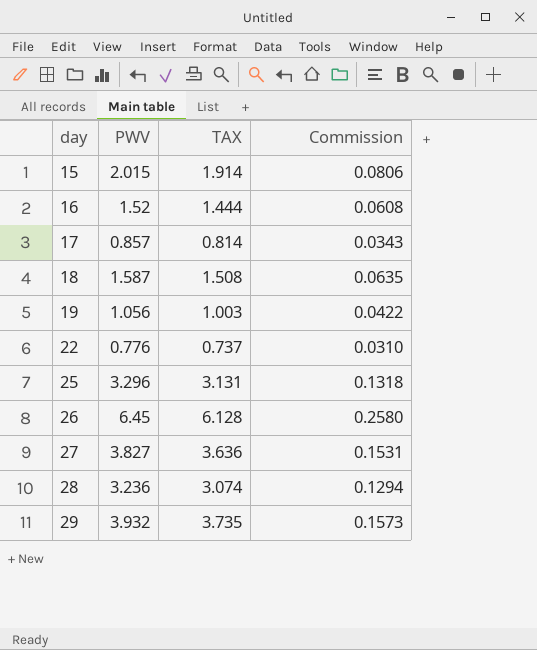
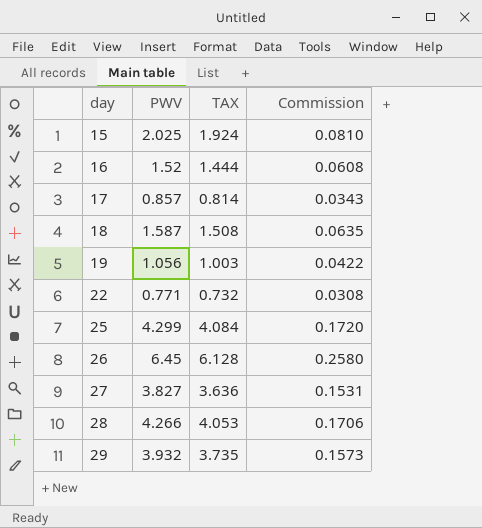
15 | PWV: 2.015 -> 2.025
15 | TAX: 1.914 -> 1.924
15 | Commission: 0.0806 -> 0.0810
22 | PWV: 0.776 -> 0.771
22 | TAX: 0.737 -> 0.732
22 | Commission: 0.0310 -> 0.0308
25 | PWV: 3.296 -> 4.299
25 | TAX: 3.131 -> 4.084
25 | Commission: 0.1318 -> 0.1720
28 | PWV: 3.236 -> 4.266
28 | TAX: 3.074 -> 4.053
28 | Commission: 0.1294 -> 0.1706

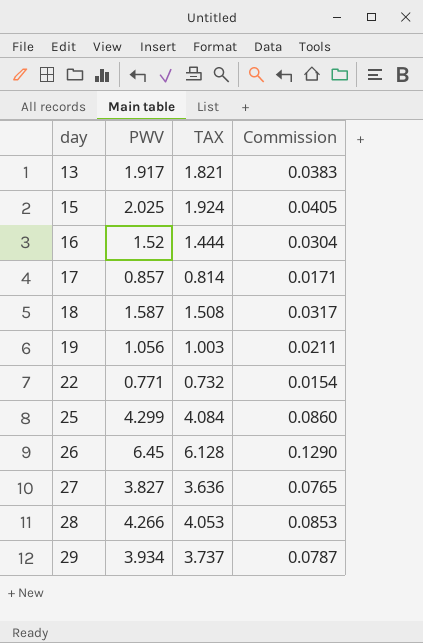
column Commission | formula: [PWV] * 0.04 -> [PWV] * 0.02
row 13: none -> 1.917 | 1.821 | 0.0383
29 | PWV: 3.932 -> 3.934
29 | TAX: 3.735 -> 3.737

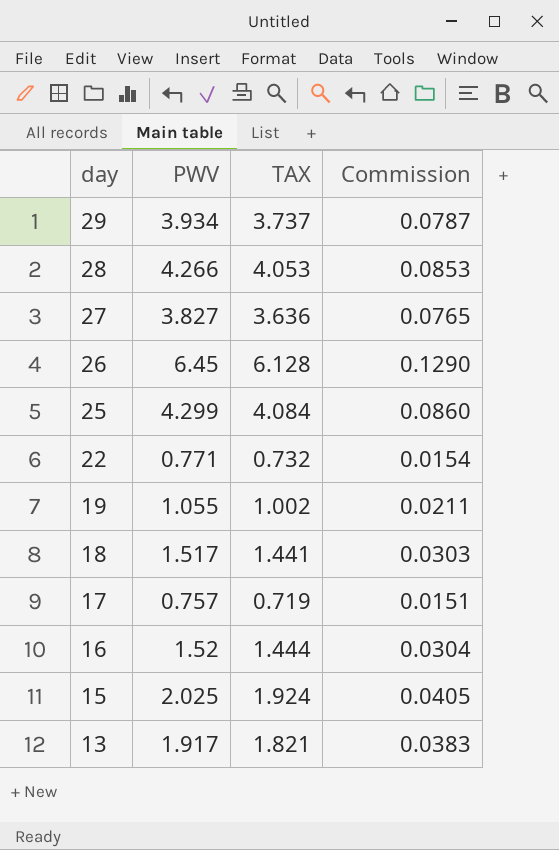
row order: day ascending -> day descending
19 | PWV: 1.056 -> 1.055
19 | TAX: 1.003 -> 1.002
18 | PWV: 1.587 -> 1.517
18 | TAX: 1.508 -> 1.441
18 | Commission: 0.0317 -> 0.0303
17 | PWV: 0.857 -> 0.757
17 | TAX: 0.814 -> 0.719
17 | Commission: 0.0171 -> 0.0151

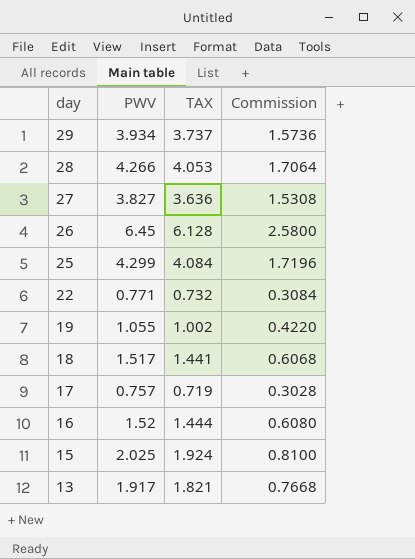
column Commission | formula: [PWV] * 0.02 -> [PWV] * 0.4

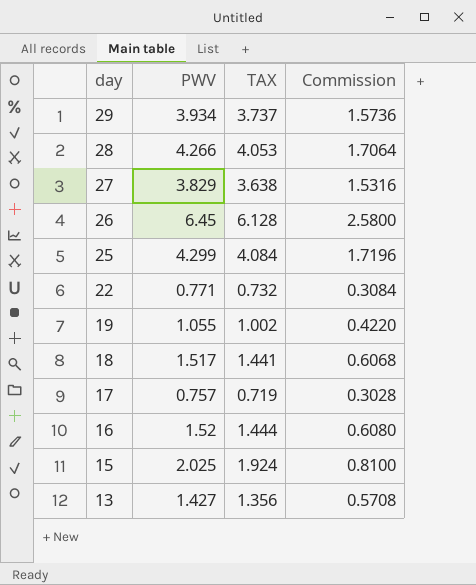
27 | PWV: 3.827 -> 3.829
27 | TAX: 3.636 -> 3.638
27 | Commission: 1.5308 -> 1.5316
13 | PWV: 1.917 -> 1.427
13 | TAX: 1.821 -> 1.356
13 | Commission: 0.7668 -> 0.5708

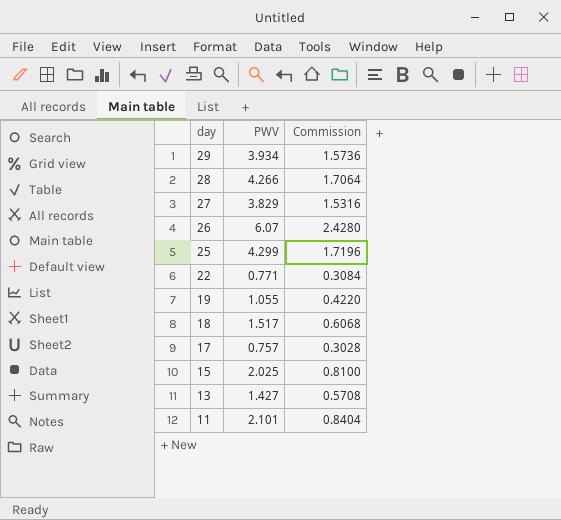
column TAX | formula: [PWV] * 0.95 -> none
row 16: 1.52 | 1.444 | 0.6080 -> none
26 | PWV: 6.45 -> 6.07
26 | Commission: 2.5800 -> 2.4280
row 11: none -> 2.101 | 0.8404

